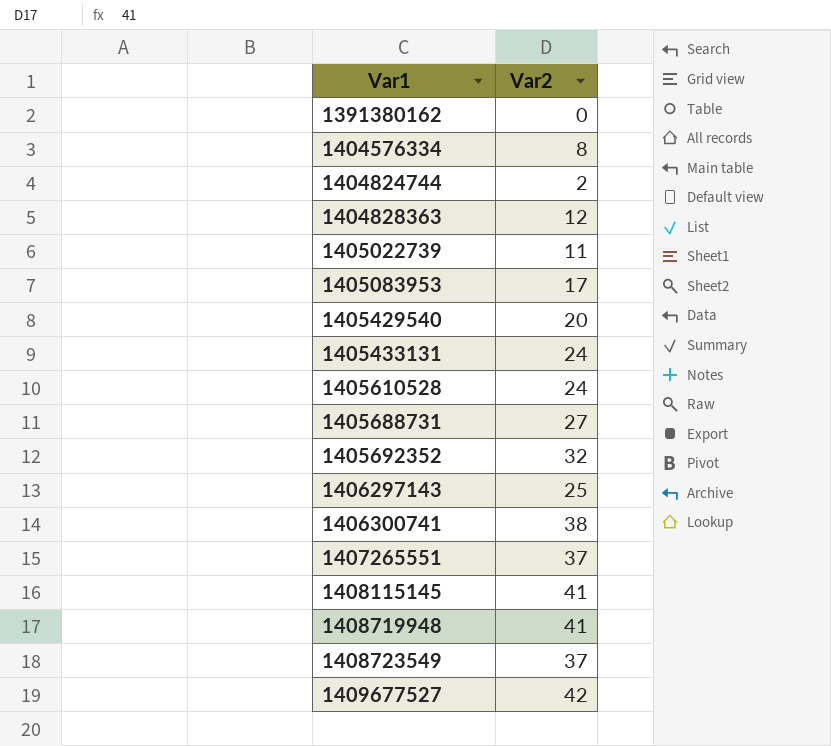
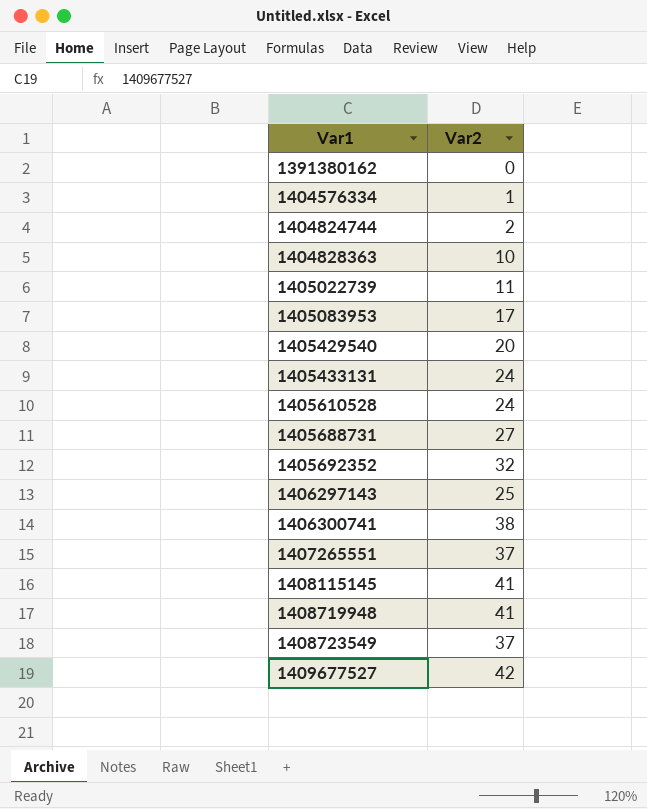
1404576334 | Var2: 8 -> 1
1404828363 | Var2: 12 -> 10

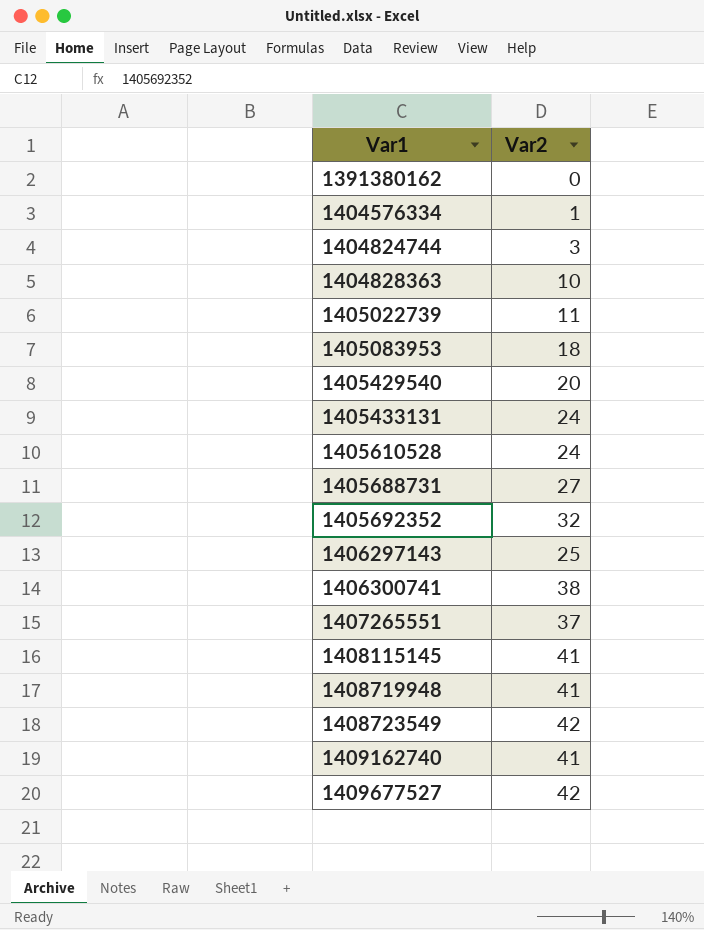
1404824744 | Var2: 2 -> 3
1405083953 | Var2: 17 -> 18
1408723549 | Var2: 37 -> 42
row 1409162740: none -> 41

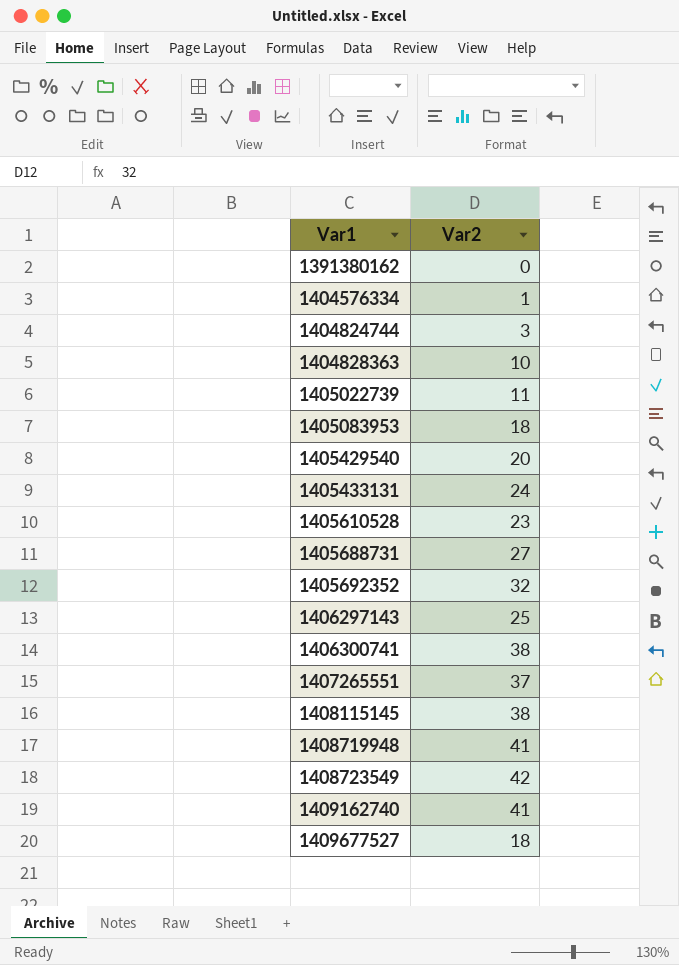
1405610528 | Var2: 24 -> 23
1408115145 | Var2: 41 -> 38
1409677527 | Var2: 42 -> 18

